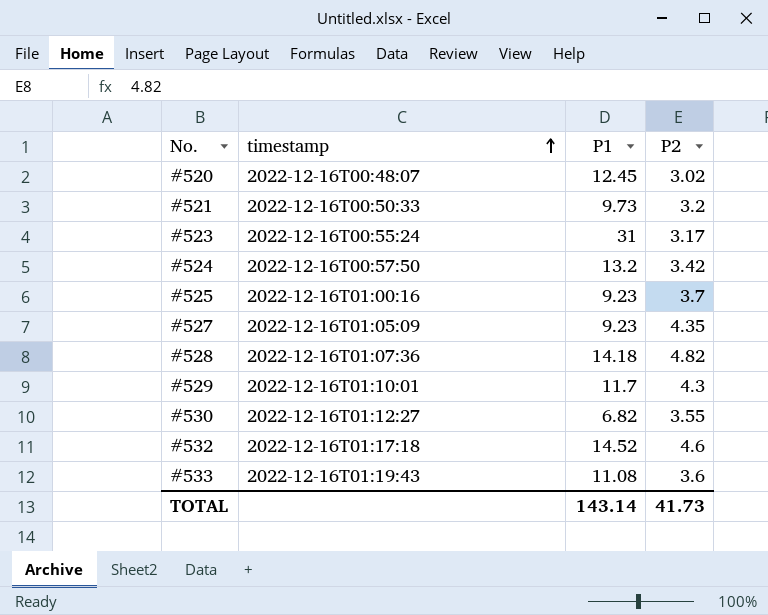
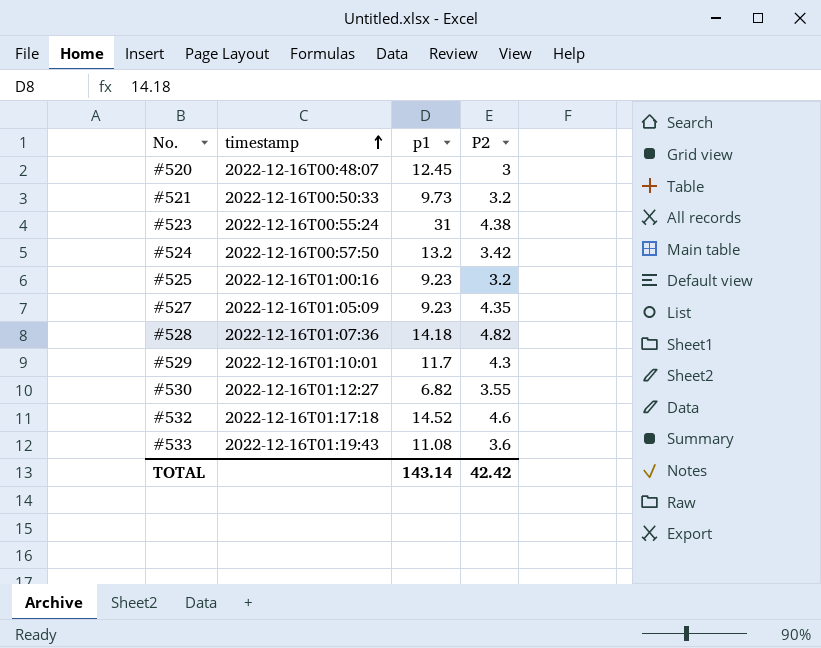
column name: P1 -> p1
#520 | P2: 3.02 -> 3
#523 | P2: 3.17 -> 4.38
#525 | P2: 3.7 -> 3.2
TOTAL | P2: 41.73 -> 42.42

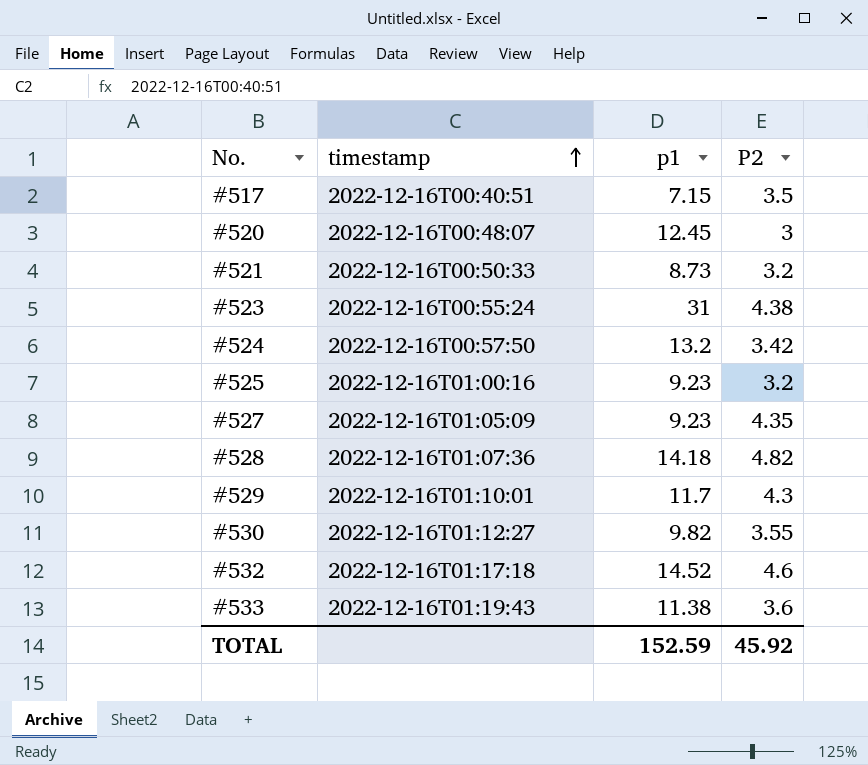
row #517: none -> 2022-12-16T00:40:51 | 7.15 | 3.5
#521 | p1: 9.73 -> 8.73
#530 | p1: 6.82 -> 9.82
#533 | p1: 11.08 -> 11.38
TOTAL | p1: 143.14 -> 152.59
TOTAL | P2: 42.42 -> 45.92

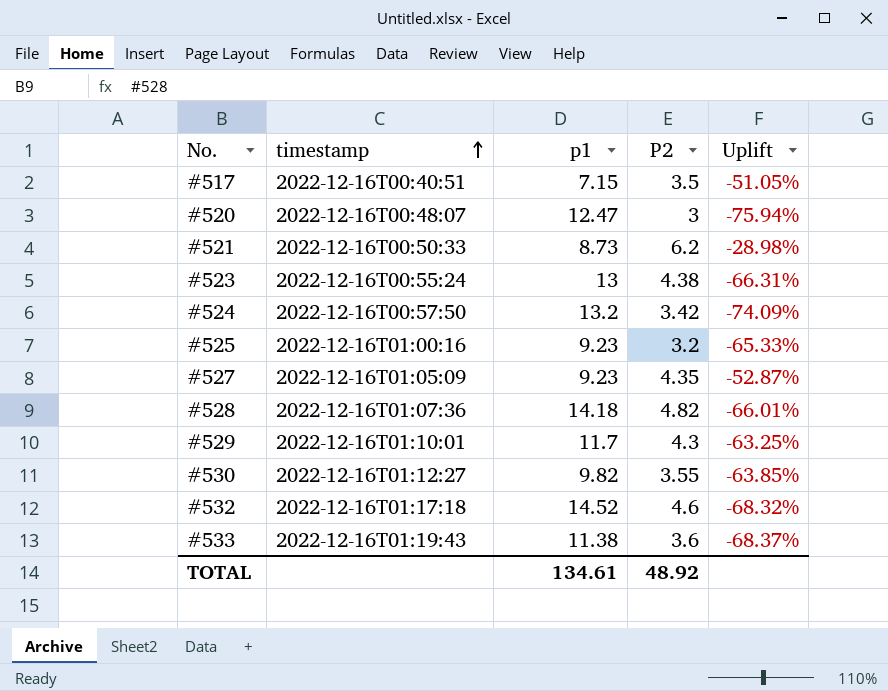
column Uplift | formula: none -> ([P2] - [p1]) / [p1]
#520 | p1: 12.45 -> 12.47
#521 | P2: 3.2 -> 6.2
#523 | p1: 31 -> 13
TOTAL | p1: 152.59 -> 134.61
TOTAL | P2: 45.92 -> 48.92

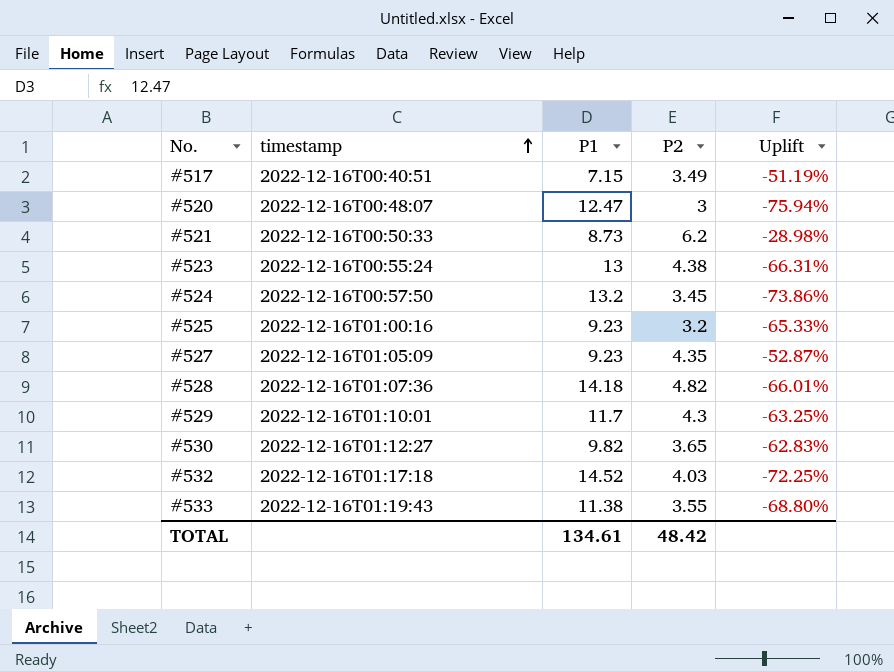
column name: p1 -> P1
#517 | P2: 3.5 -> 3.49
#517 | Uplift: -51.05% -> -51.19%
#524 | P2: 3.42 -> 3.45
#524 | Uplift: -74.09% -> -73.86%
#530 | P2: 3.55 -> 3.65
#530 | Uplift: -63.85% -> -62.83%
#532 | P2: 4.6 -> 4.03
#532 | Uplift: -68.32% -> -72.25%
#533 | P2: 3.6 -> 3.55
#533 | Uplift: -68.37% -> -68.80%
TOTAL | P2: 48.92 -> 48.42

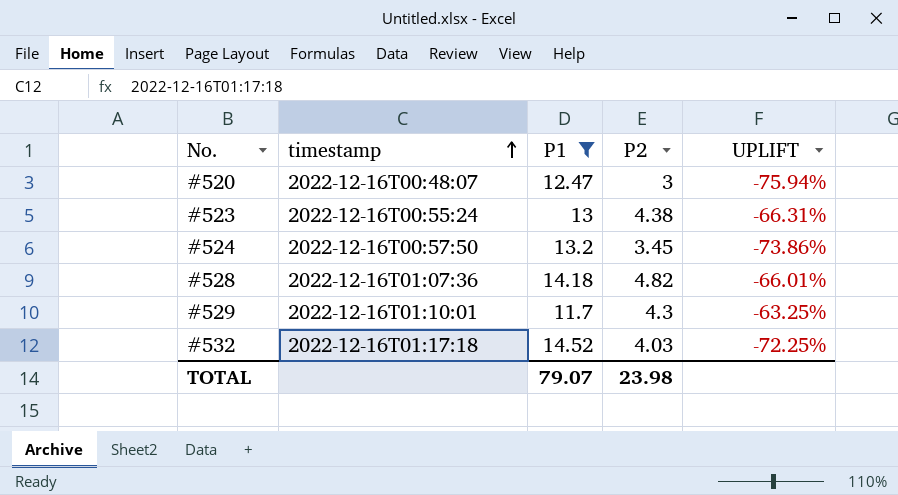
filter: none -> P1 >= 11.7
column name: Uplift -> UPLIFT
TOTAL | P1: 134.61 -> 79.07
TOTAL | P2: 48.42 -> 23.98

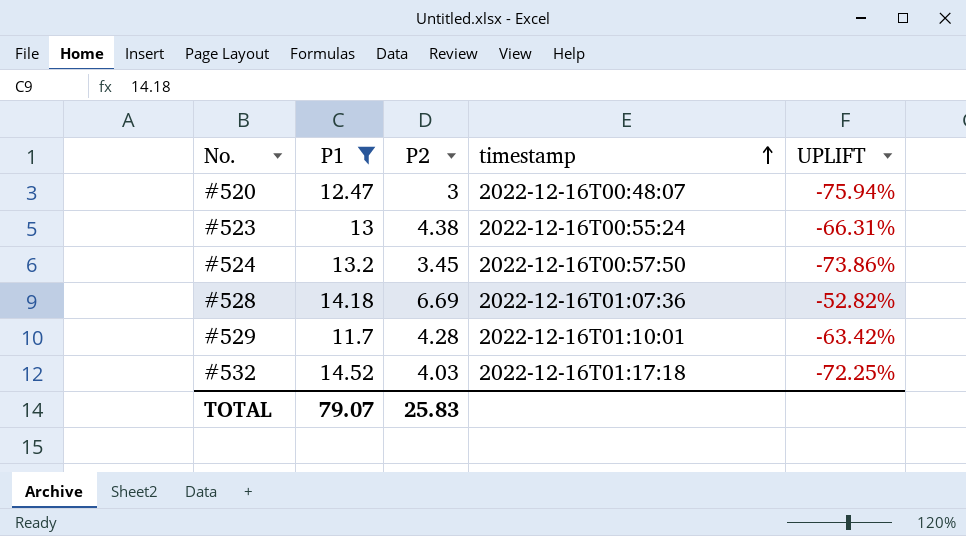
column timestamp | position: 2 -> 4
#528 | P2: 4.82 -> 6.69
#528 | UPLIFT: -66.01% -> -52.82%
#529 | P2: 4.3 -> 4.28
#529 | UPLIFT: -63.25% -> -63.42%
TOTAL | P2: 23.98 -> 25.83

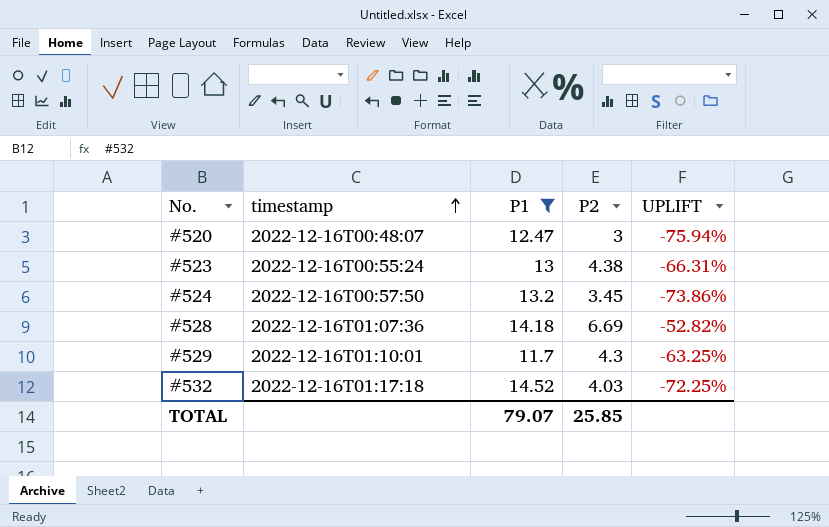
column timestamp | position: 4 -> 2
#529 | P2: 4.28 -> 4.3
#529 | UPLIFT: -63.42% -> -63.25%
TOTAL | P2: 25.83 -> 25.85

